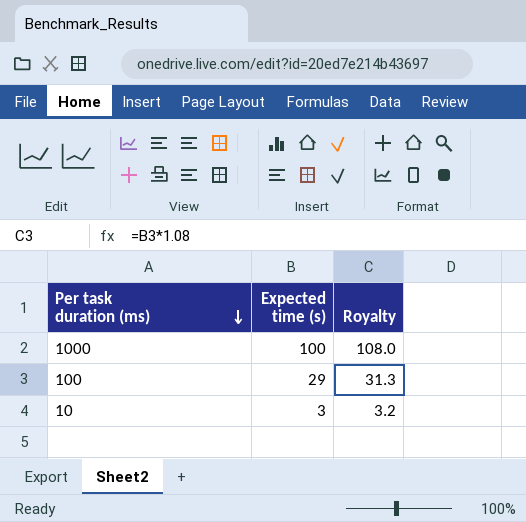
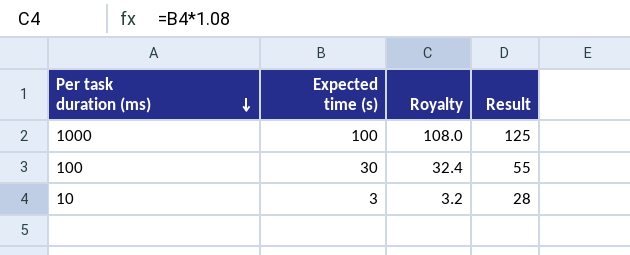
column Result | formula: none -> [Expected time (s)] + 25
100 | Expected time (s): 29 -> 30
100 | Royalty: 31.3 -> 32.4

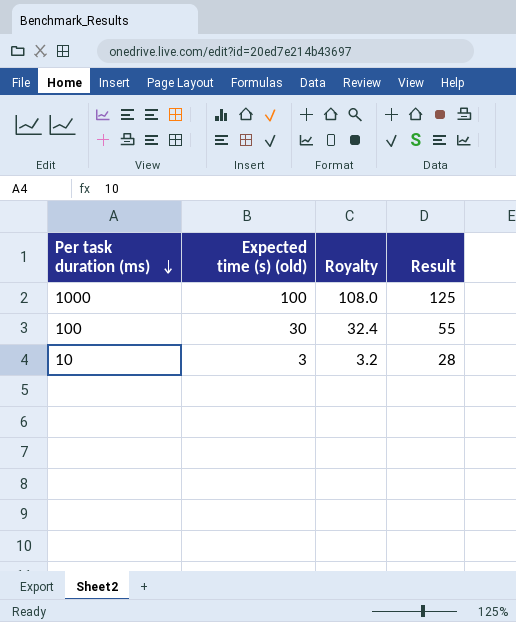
column name: Expected time (s) -> Expected time (s) (old)

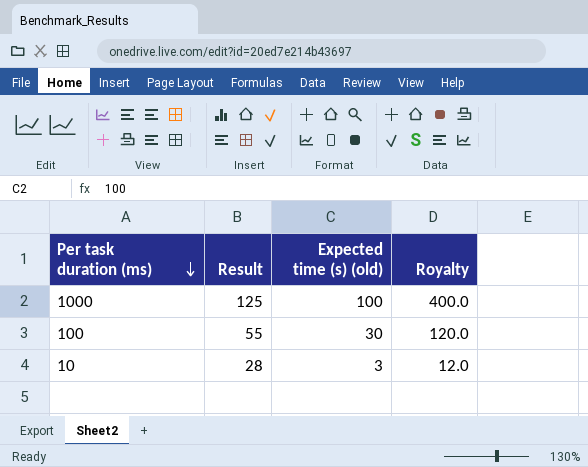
column Result | position: 4 -> 2
column Royalty | formula: [Expected time (s) (old)] * 1.08 -> [Expected time (s) (old)] * 4

